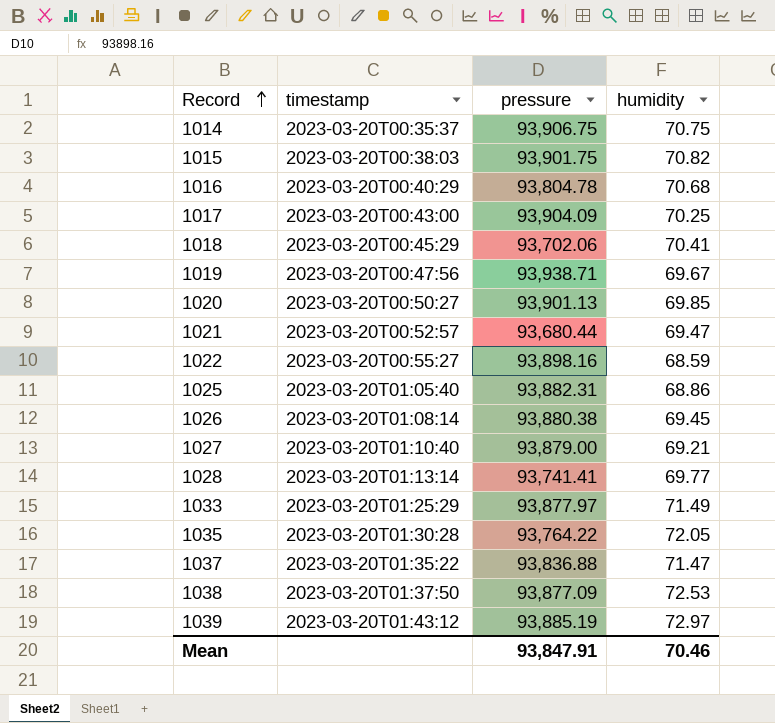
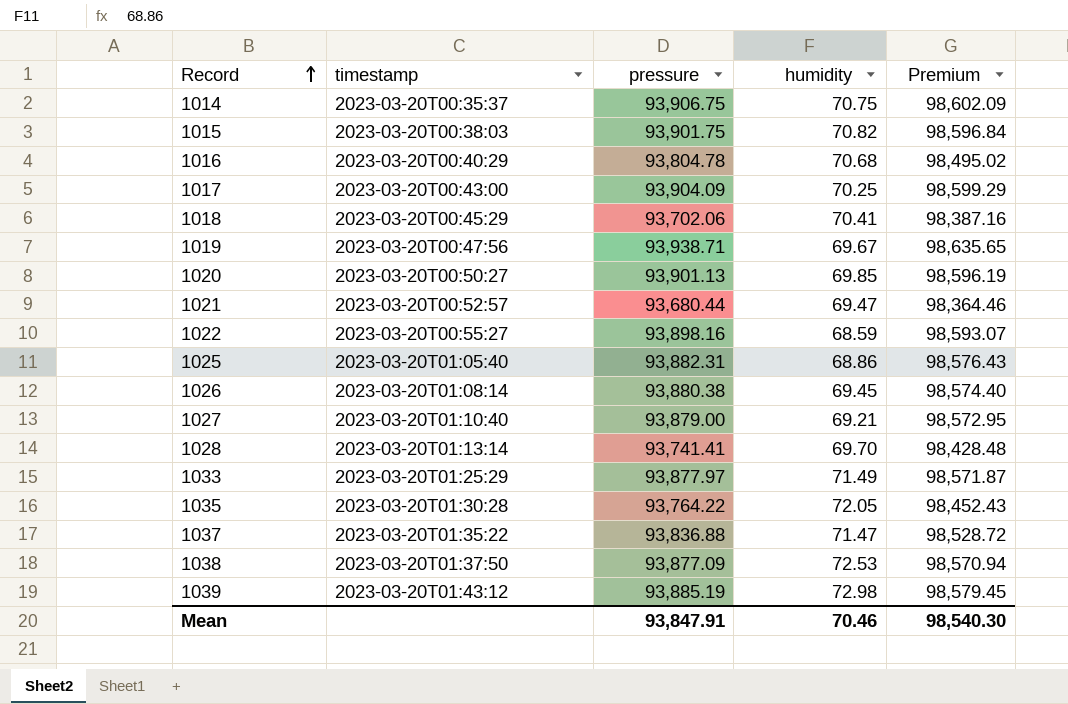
column Premium | formula: none -> [pressure] * 1.05
1028 | humidity: 69.77 -> 69.70
1039 | humidity: 72.97 -> 72.98

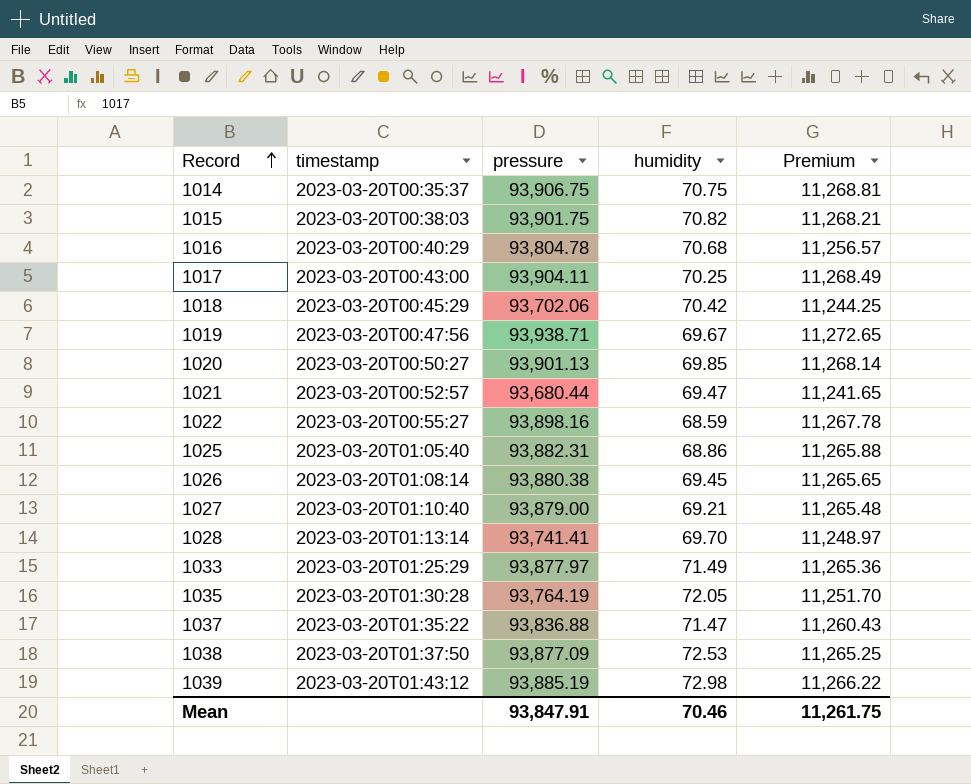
column Premium | formula: [pressure] * 1.05 -> [pressure] * 0.12
1017 | pressure: 93,904.09 -> 93,904.11
1018 | humidity: 70.41 -> 70.42
1035 | pressure: 93,764.22 -> 93,764.19
Mean | Premium: 98,540.30 -> 11,261.75

